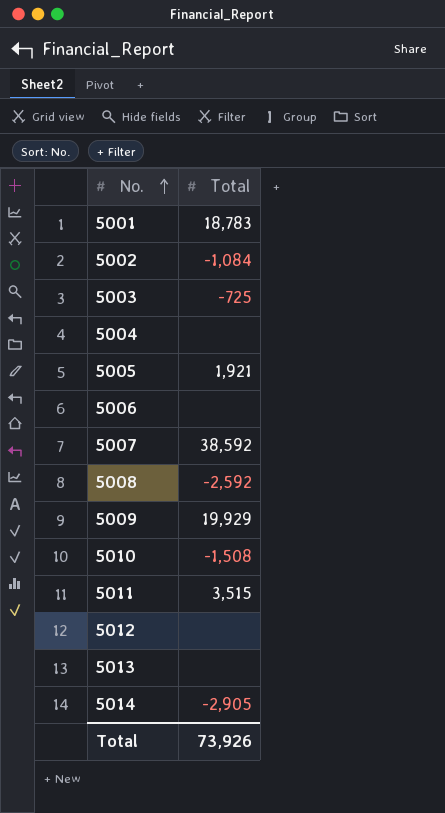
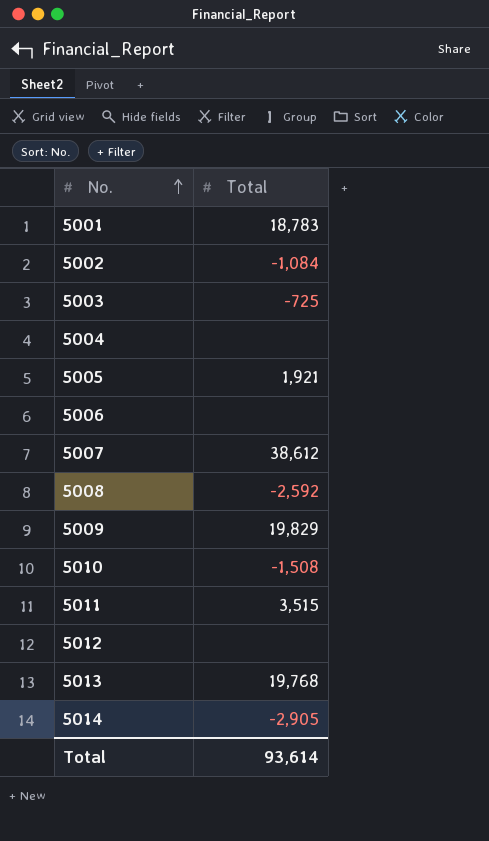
5007 | Total: 38,592 -> 38,612
5009 | Total: 19,929 -> 19,829
5013 | Total: none -> 19,768
Total | Total: 73,926 -> 93,614

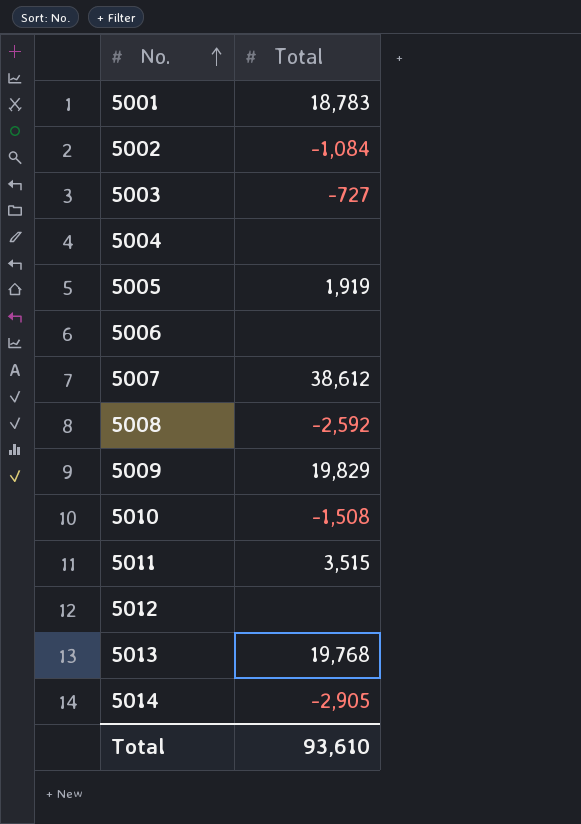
5003 | Total: -725 -> -727
5005 | Total: 1,921 -> 1,919
Total | Total: 93,614 -> 93,610

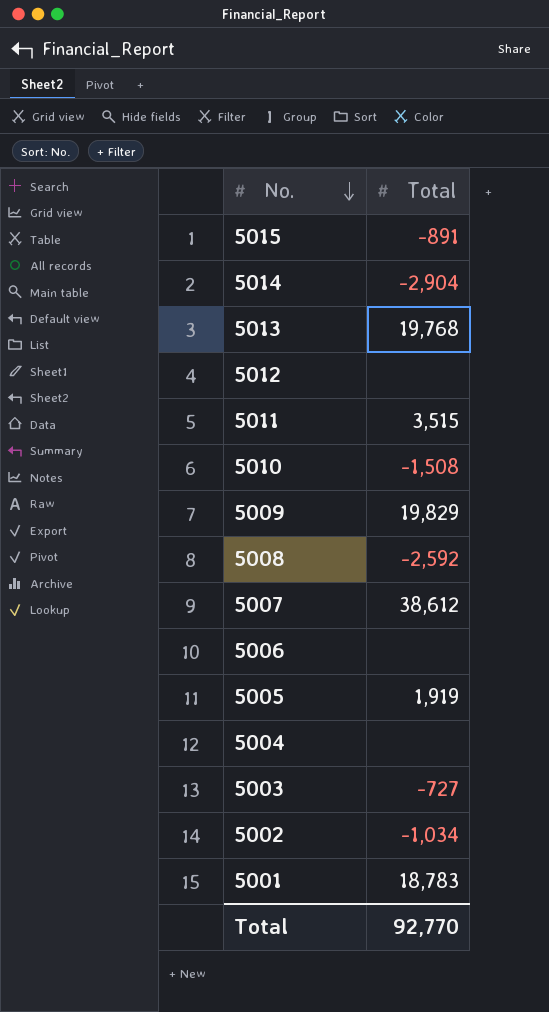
row order: No. ascending -> No. descending
row 5015: none -> -891
5014 | Total: -2,905 -> -2,904
5002 | Total: -1,084 -> -1,034
Total | Total: 93,610 -> 92,770

